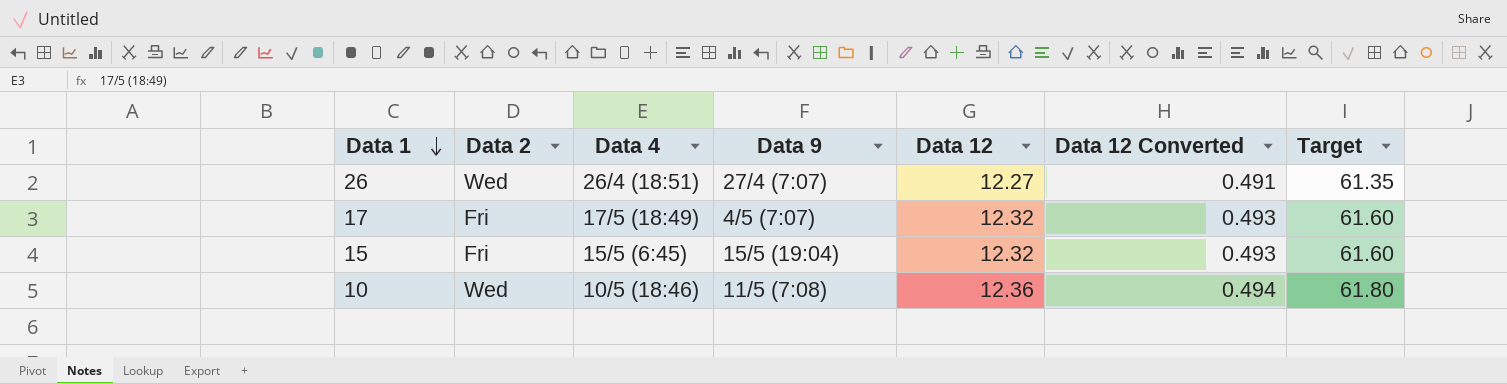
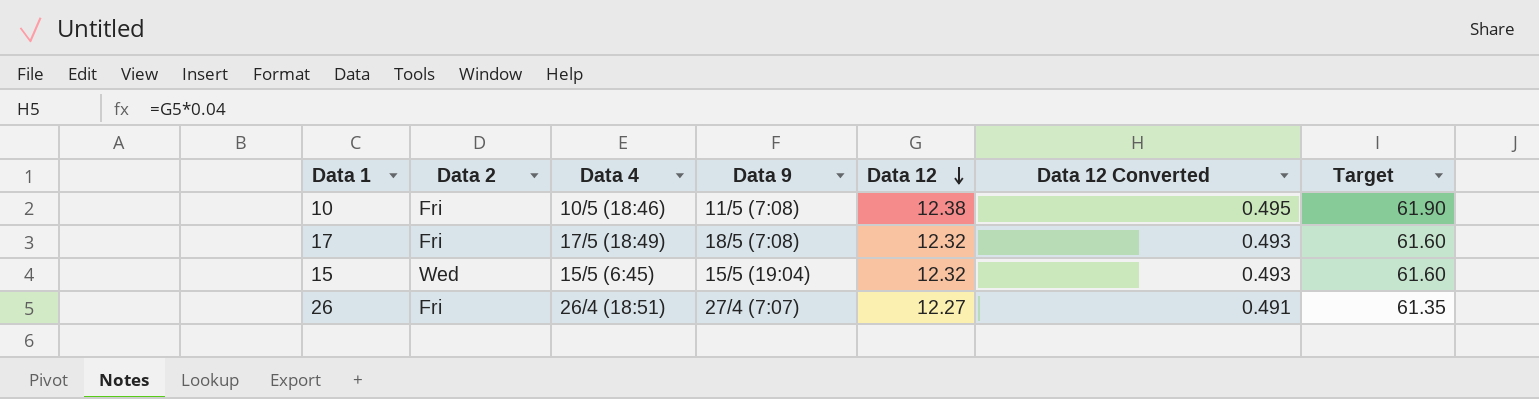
row order: Data 1 descending -> Data 12 descending
10 | Data 2: Wed -> Fri
10 | Data 12: 12.36 -> 12.38
10 | Data 12 Converted: 0.494 -> 0.495
10 | Target: 61.80 -> 61.90
17 | Data 9: 4/5 (7:07) -> 18/5 (7:08)
15 | Data 2: Fri -> Wed
26 | Data 2: Wed -> Fri

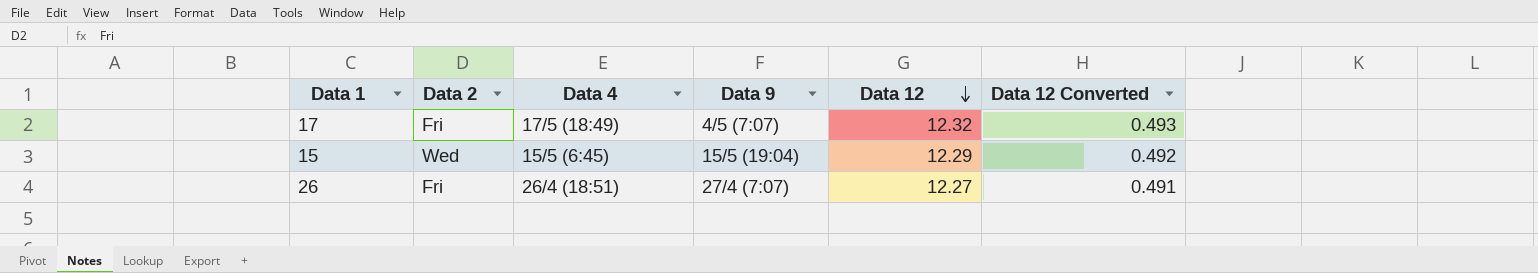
column Target | formula: [Data 12] * 5 -> none
row 10: Fri | 10/5 (18:46) | 11/5 (7:08) | 12.38 | 0.495 | 61.90 -> none
17 | Data 9: 18/5 (7:08) -> 4/5 (7:07)
15 | Data 12: 12.32 -> 12.29
15 | Data 12 Converted: 0.493 -> 0.492

